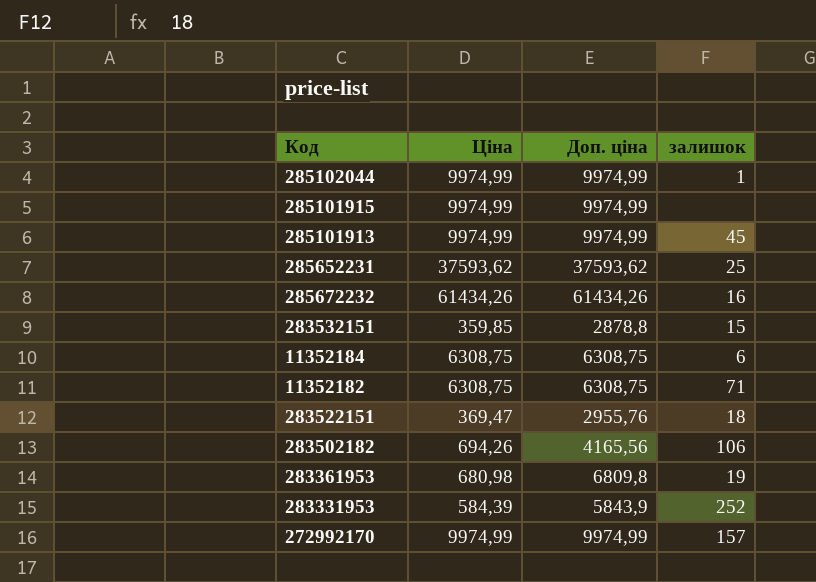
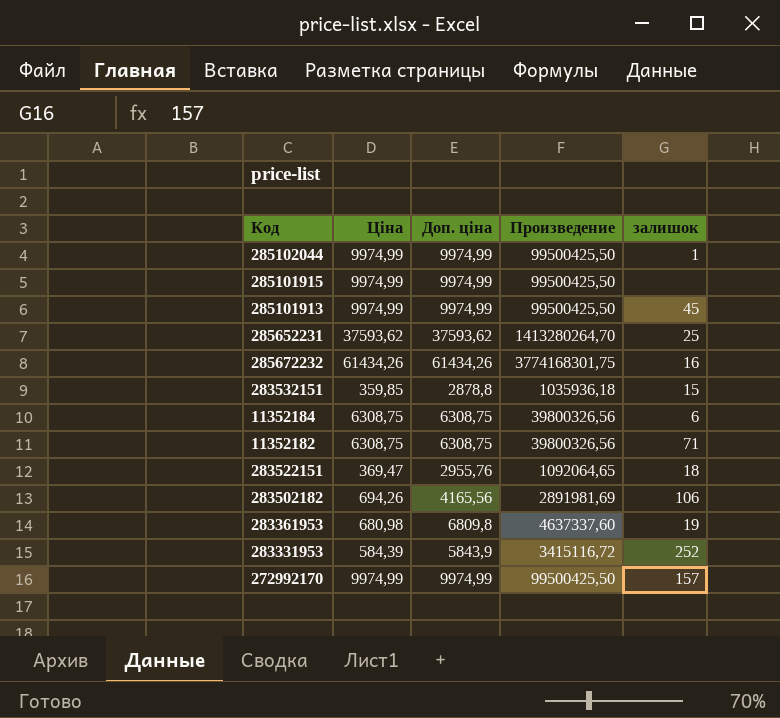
column Произведение | formula: none -> [Ціна] * [Доп. ціна]

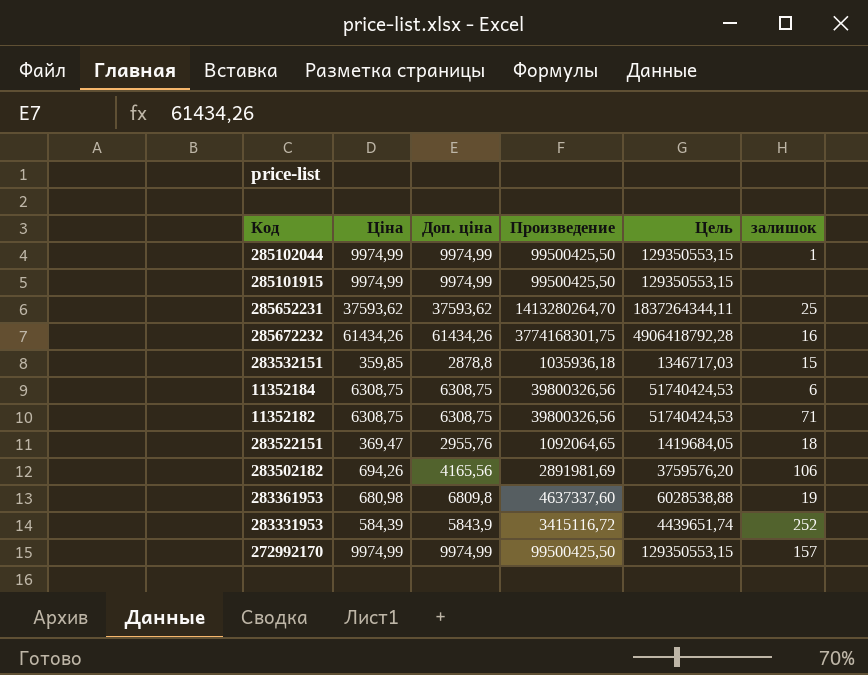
column Цель | formula: none -> [Произведение] * 1,3
row 285101913: 9974,99 | 9974,99 | 99500425,50 | 45 -> none

